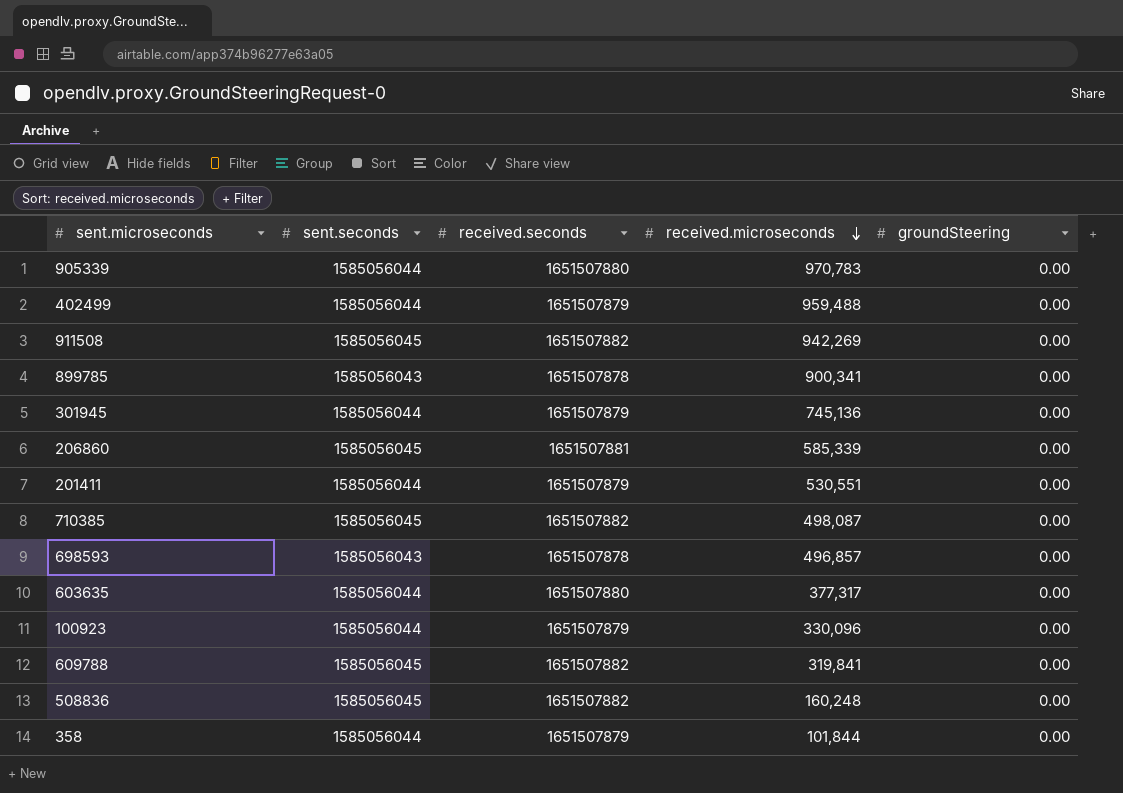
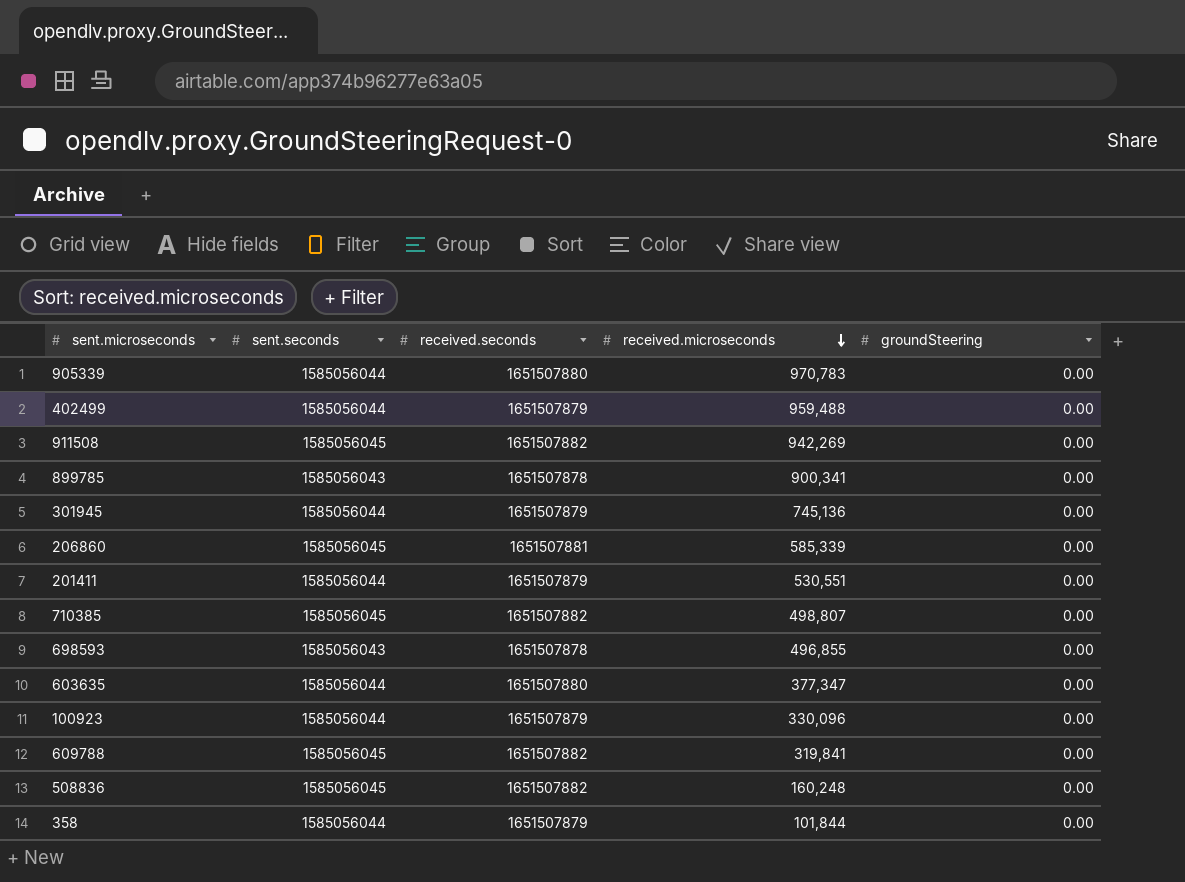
710385 | received.microseconds: 498,087 -> 498,807
698593 | received.microseconds: 496,857 -> 496,855
603635 | received.microseconds: 377,317 -> 377,347

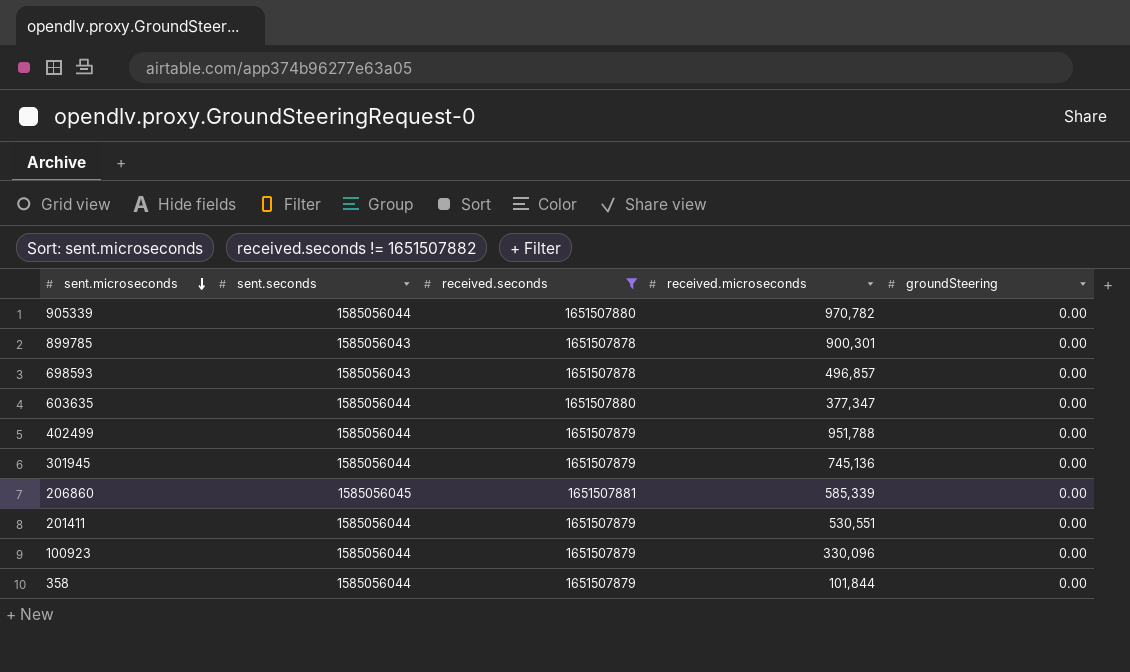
filter: none -> received.seconds != 1651507882
row order: received.microseconds descending -> sent.microseconds descending
905339 | received.microseconds: 970,783 -> 970,782
899785 | received.microseconds: 900,341 -> 900,301
698593 | received.microseconds: 496,855 -> 496,857
402499 | received.microseconds: 959,488 -> 951,788

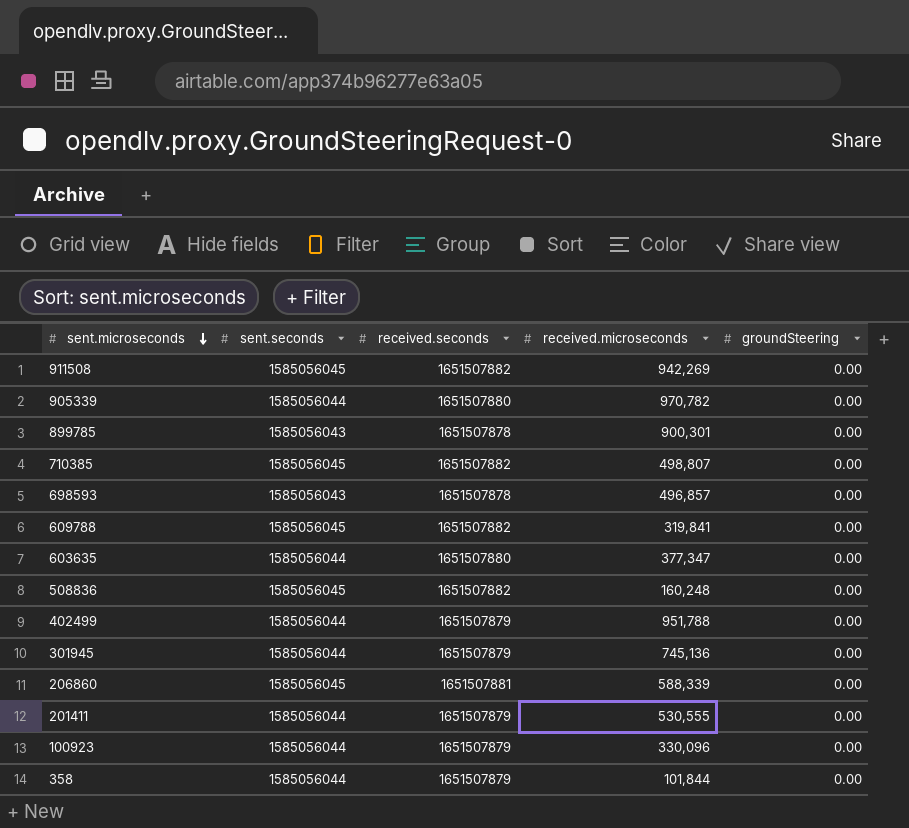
filter: received.seconds != 1651507882 -> none
206860 | received.microseconds: 585,339 -> 588,339
201411 | received.microseconds: 530,551 -> 530,555

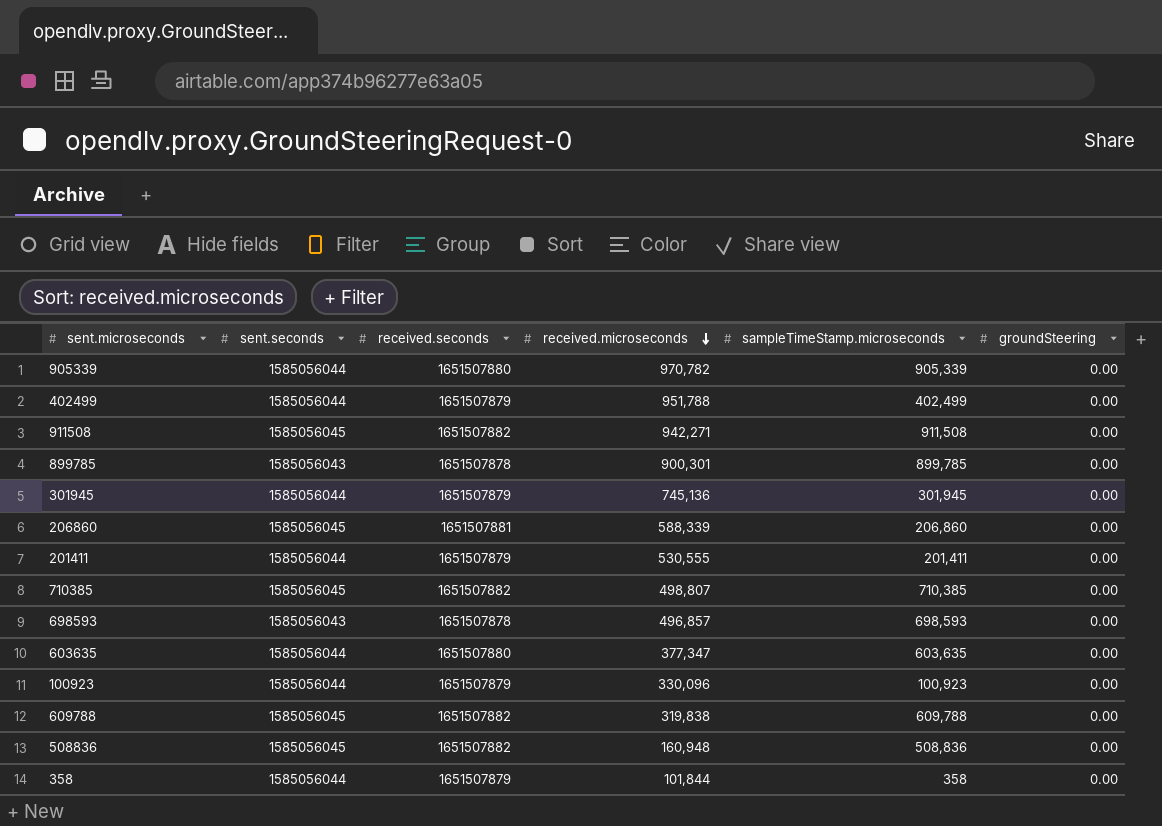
row order: sent.microseconds descending -> received.microseconds descending
column sampleTimeStamp.microseconds | position: none -> 5
911508 | received.microseconds: 942,269 -> 942,271
609788 | received.microseconds: 319,841 -> 319,838
508836 | received.microseconds: 160,248 -> 160,948

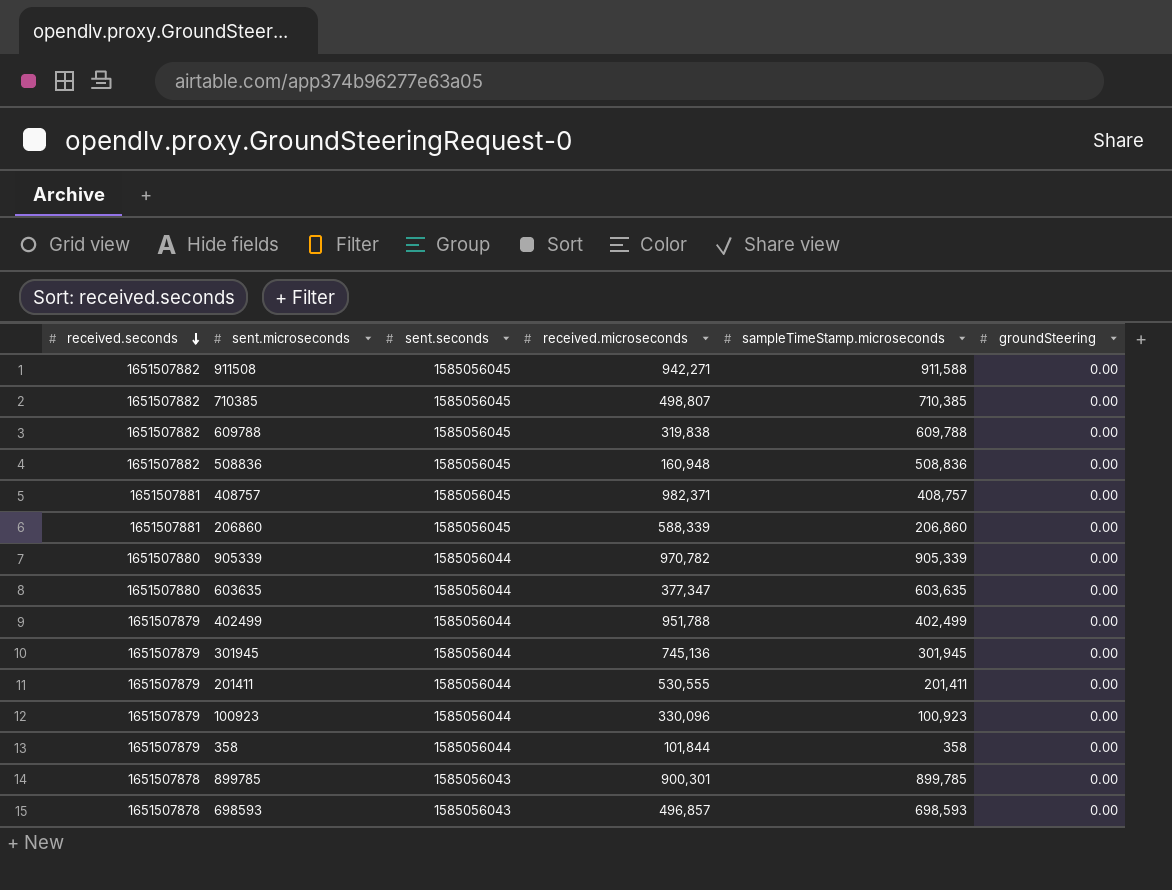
row order: received.microseconds descending -> received.seconds descending
column received.seconds | position: 3 -> 1
911508 | sampleTimeStamp.microseconds: 911,508 -> 911,588
row 408757: none -> 1651507881 | 1585056045 | 982,371 | 408,757 | 0.00

